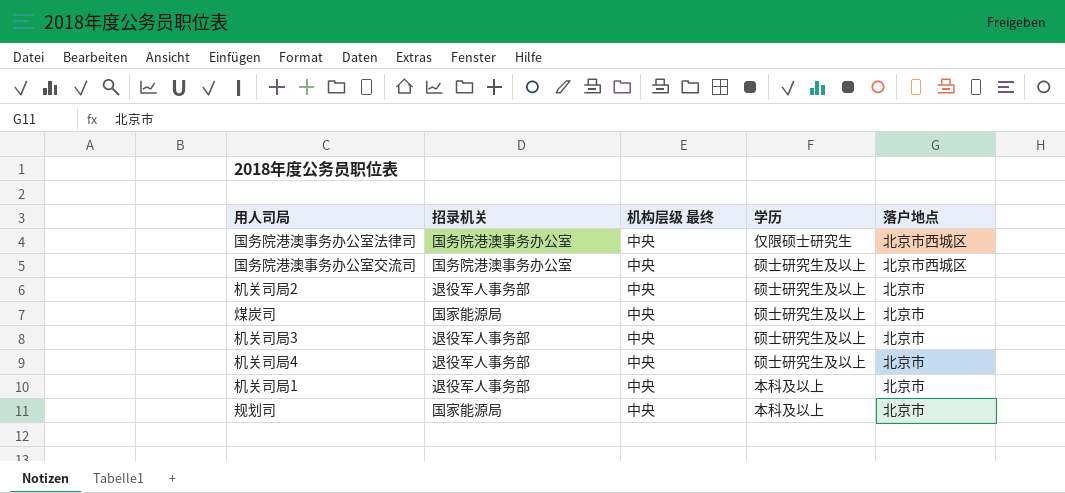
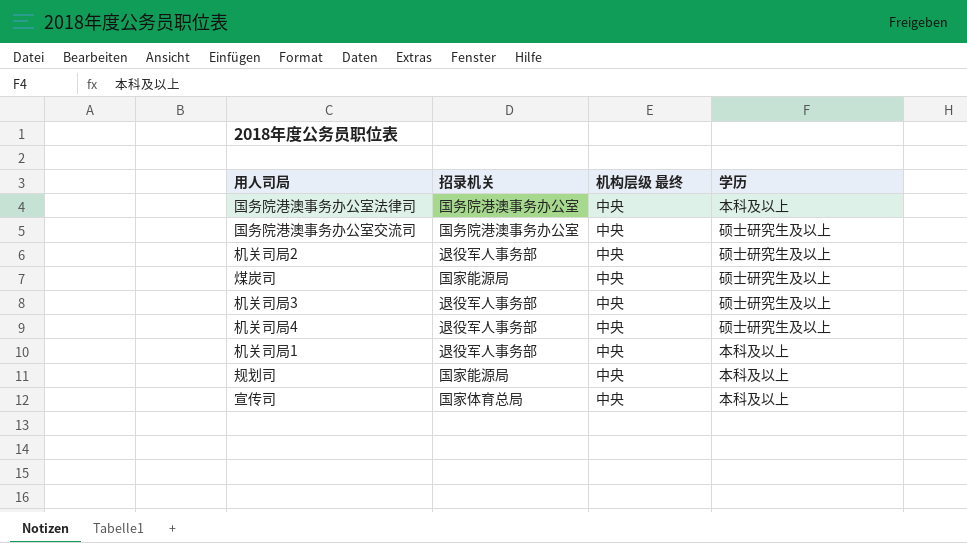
column 落户地点 | position: 5 -> none
国务院港澳事务办公室法律司 | 学历: 仅限硕士研究生 -> 本科及以上
row 宣传司: none -> 国家体育总局 | 中央 | 本科及以上

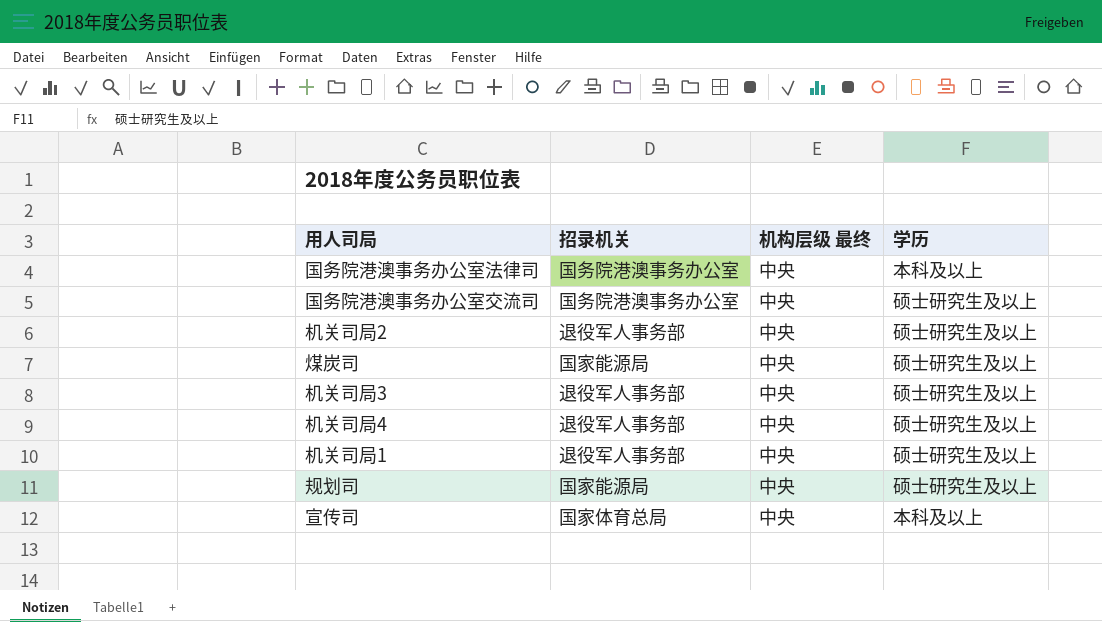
机关司局1 | 学历: 本科及以上 -> 硕士研究生及以上
规划司 | 学历: 本科及以上 -> 硕士研究生及以上

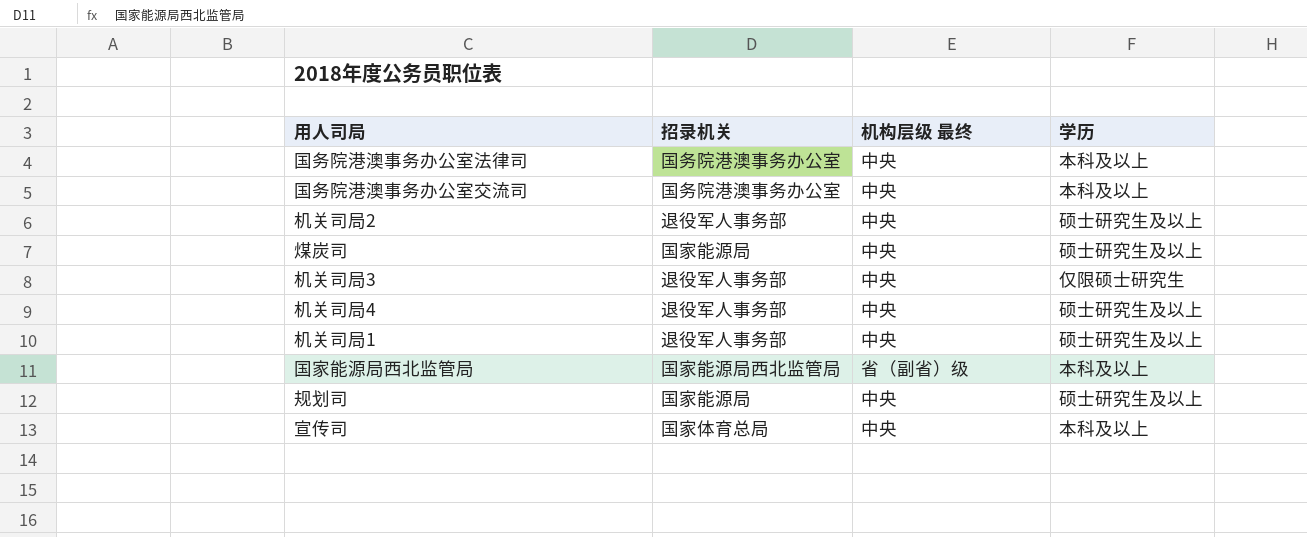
国务院港澳事务办公室交流司 | 学历: 硕士研究生及以上 -> 本科及以上
机关司局3 | 学历: 硕士研究生及以上 -> 仅限硕士研究生
row 国家能源局西北监管局: none -> 国家能源局西北监管局 | 省（副省）级 | 本科及以上

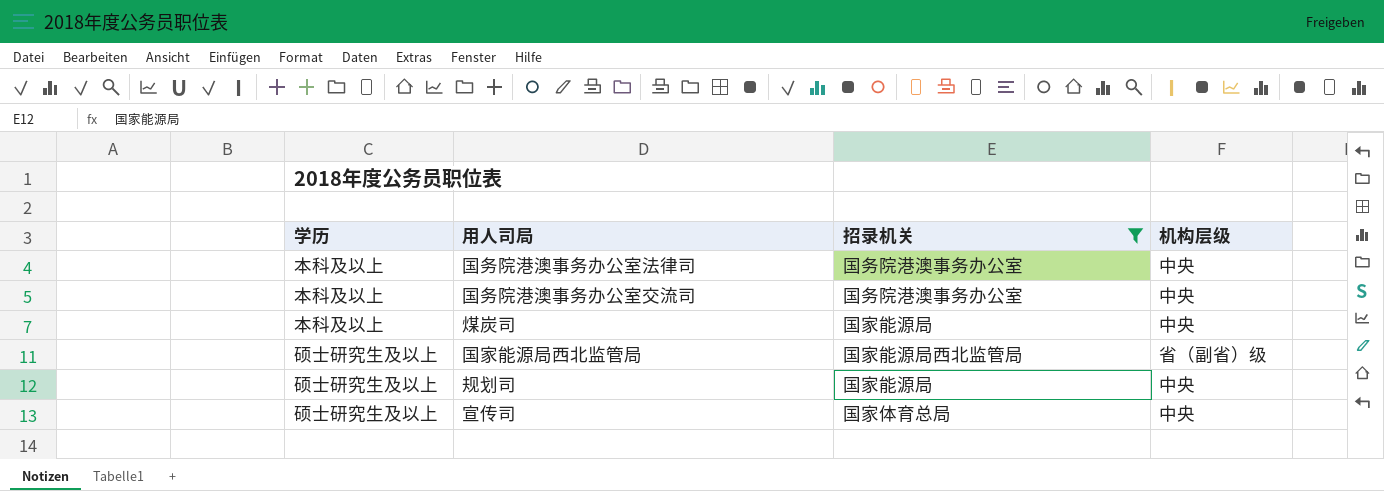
filter: none -> 招录机关 != 退役军人事务部
column 学历 | position: 4 -> 1
column name: 机构层级 最终 -> 机构层级
煤炭司 | 学历: 硕士研究生及以上 -> 本科及以上
国家能源局西北监管局 | 学历: 本科及以上 -> 硕士研究生及以上
宣传司 | 学历: 本科及以上 -> 硕士研究生及以上

